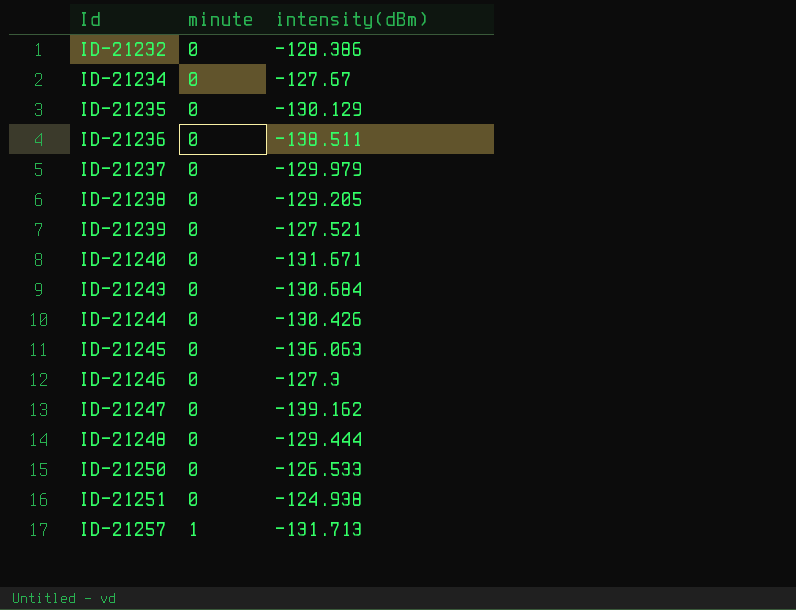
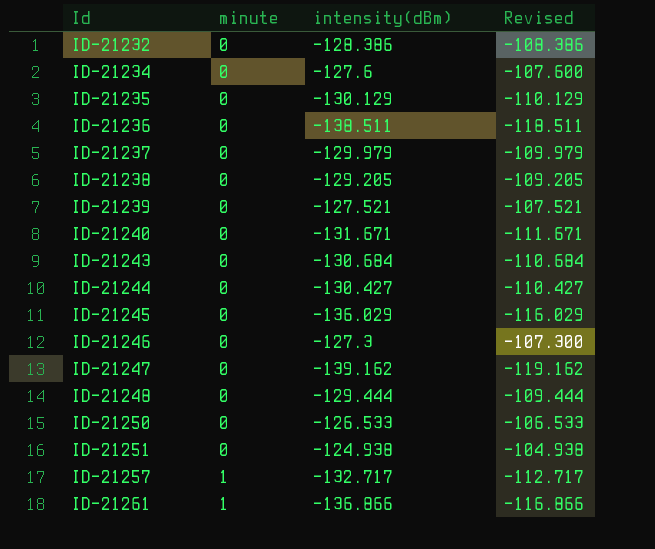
column Revised | formula: none -> [intensity(dBm)] + 20
ID-21234 | intensity(dBm): -127.67 -> -127.6
ID-21244 | intensity(dBm): -130.426 -> -130.427
ID-21245 | intensity(dBm): -136.063 -> -136.029
ID-21257 | intensity(dBm): -131.713 -> -132.717
row ID-21261: none -> 1 | -136.866 | -116.866

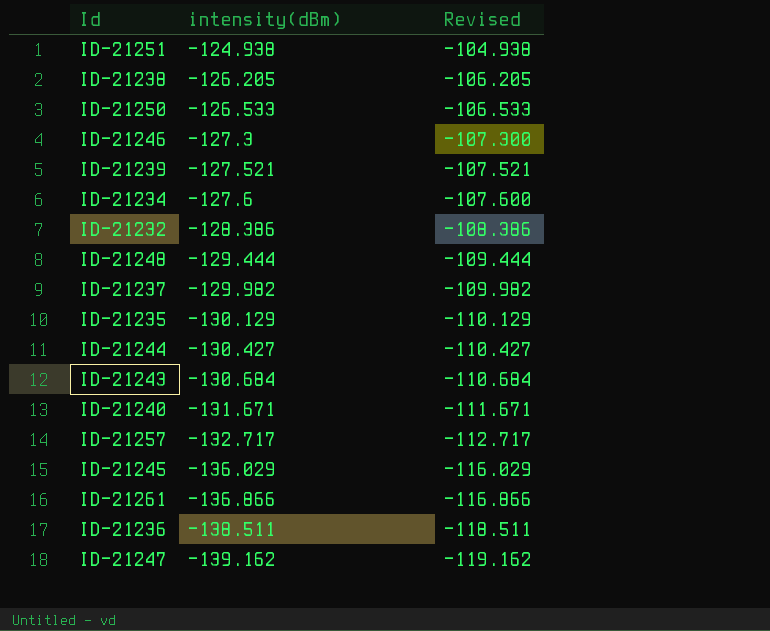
row order: Id ascending -> intensity(dBm) descending
column minute | position: 2 -> none
ID-21238 | intensity(dBm): -129.205 -> -126.205
ID-21238 | Revised: -109.205 -> -106.205
ID-21237 | intensity(dBm): -129.979 -> -129.982
ID-21237 | Revised: -109.979 -> -109.982

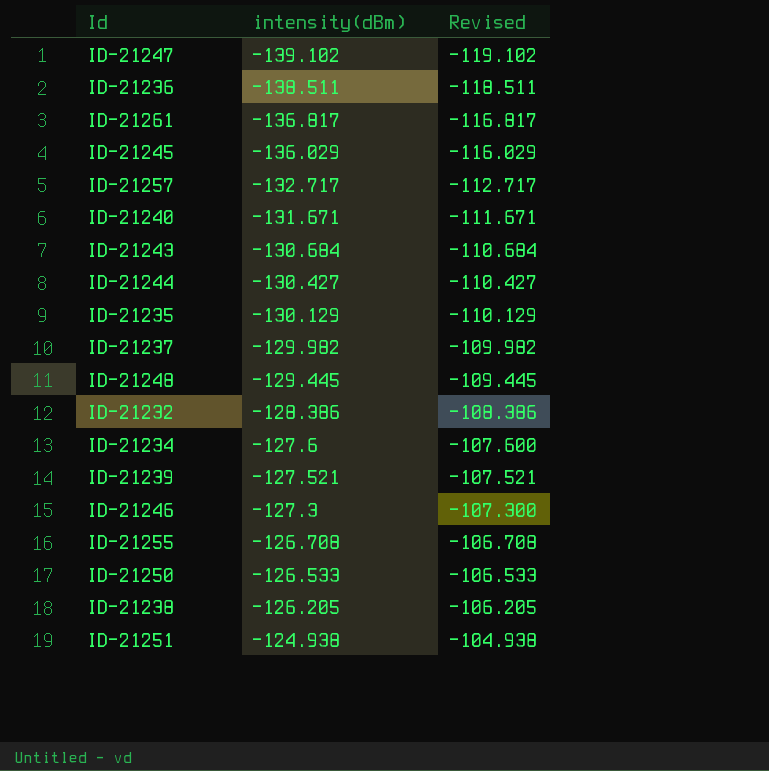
row order: intensity(dBm) descending -> intensity(dBm) ascending
ID-21247 | intensity(dBm): -139.162 -> -139.102
ID-21247 | Revised: -119.162 -> -119.102
ID-21261 | intensity(dBm): -136.866 -> -136.817
ID-21261 | Revised: -116.866 -> -116.817
ID-21248 | intensity(dBm): -129.444 -> -129.445
ID-21248 | Revised: -109.444 -> -109.445
row ID-21255: none -> -126.708 | -106.708

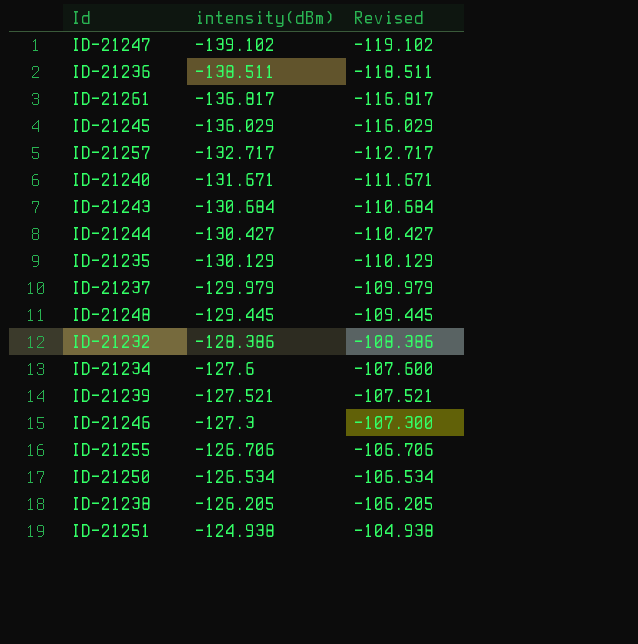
ID-21237 | intensity(dBm): -129.982 -> -129.979
ID-21237 | Revised: -109.982 -> -109.979
ID-21255 | intensity(dBm): -126.708 -> -126.706
ID-21255 | Revised: -106.708 -> -106.706
ID-21250 | intensity(dBm): -126.533 -> -126.534
ID-21250 | Revised: -106.533 -> -106.534

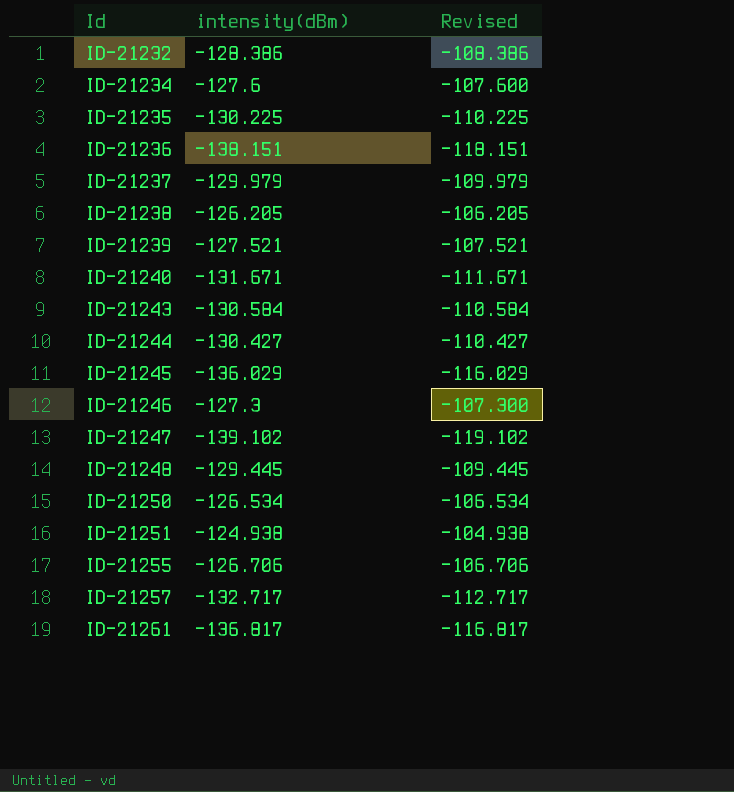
row order: intensity(dBm) ascending -> Id ascending
ID-21235 | intensity(dBm): -130.129 -> -130.225
ID-21235 | Revised: -110.129 -> -110.225
ID-21236 | intensity(dBm): -138.511 -> -138.151
ID-21236 | Revised: -118.511 -> -118.151
ID-21243 | intensity(dBm): -130.684 -> -130.584
ID-21243 | Revised: -110.684 -> -110.584

